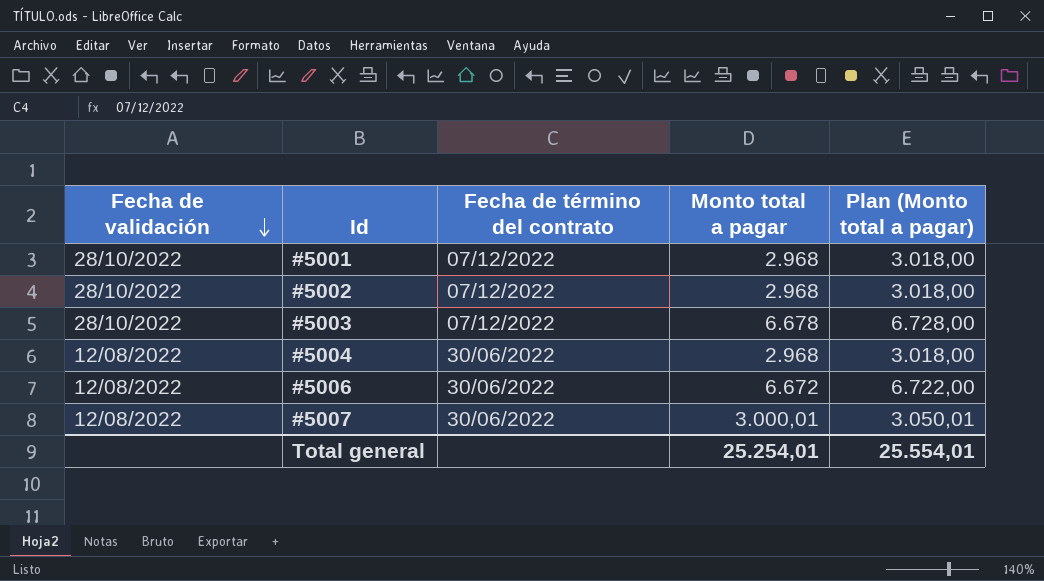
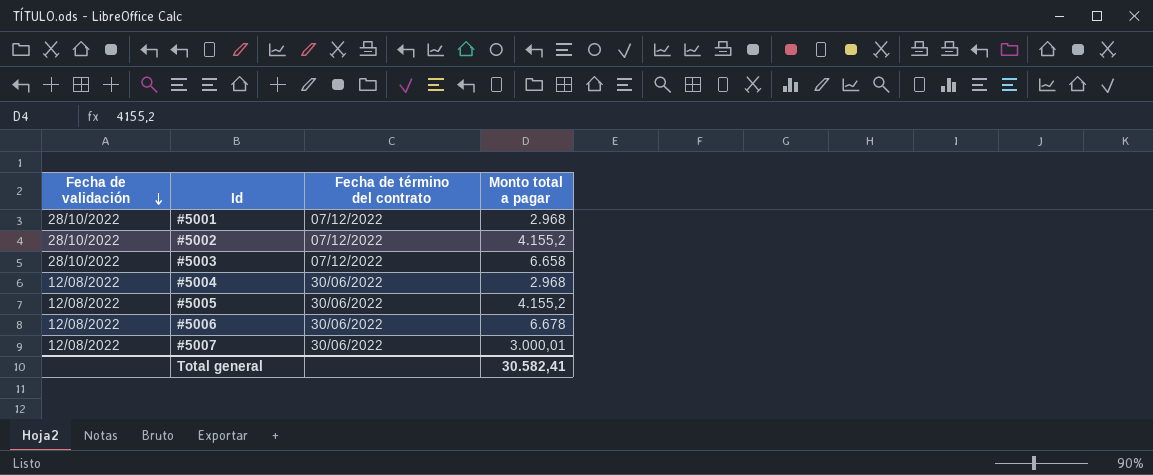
column Plan (Monto total a pagar) | formula: [Monto total a pagar] + 50 -> none
#5002 | Monto total a pagar: 2.968 -> 4.155,2
#5003 | Monto total a pagar: 6.678 -> 6.658
row #5005: none -> 12/08/2022 | 30/06/2022 | 4.155,2
#5006 | Monto total a pagar: 6.672 -> 6.678
Total general | Monto total a pagar: 25.254,01 -> 30.582,41

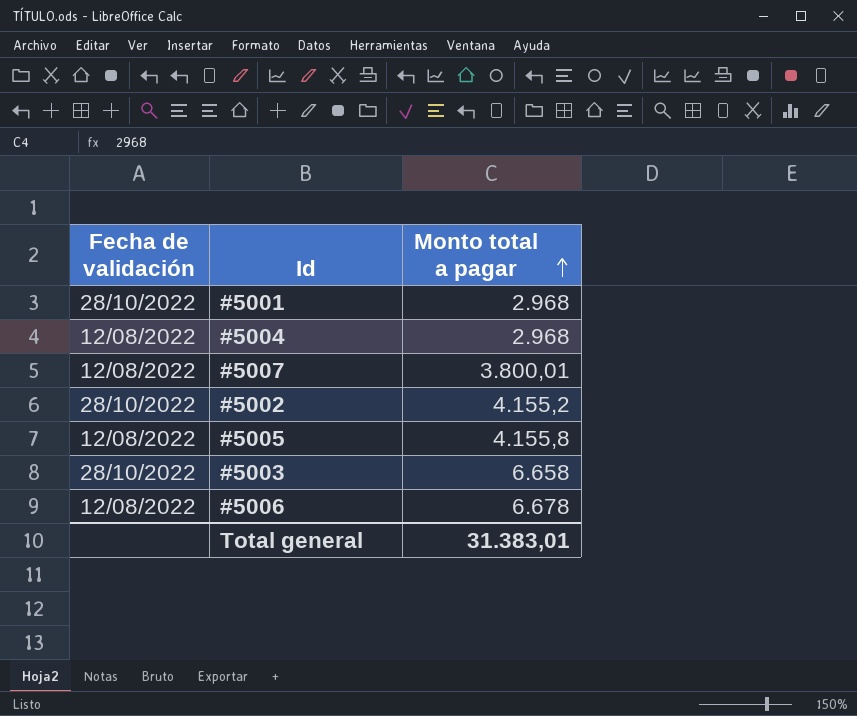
row order: Fecha de validación descending -> Monto total a pagar ascending
column Fecha de término del contrato | position: 3 -> none
#5007 | Monto total a pagar: 3.000,01 -> 3.800,01
#5005 | Monto total a pagar: 4.155,2 -> 4.155,8
Total general | Monto total a pagar: 30.582,41 -> 31.383,01

